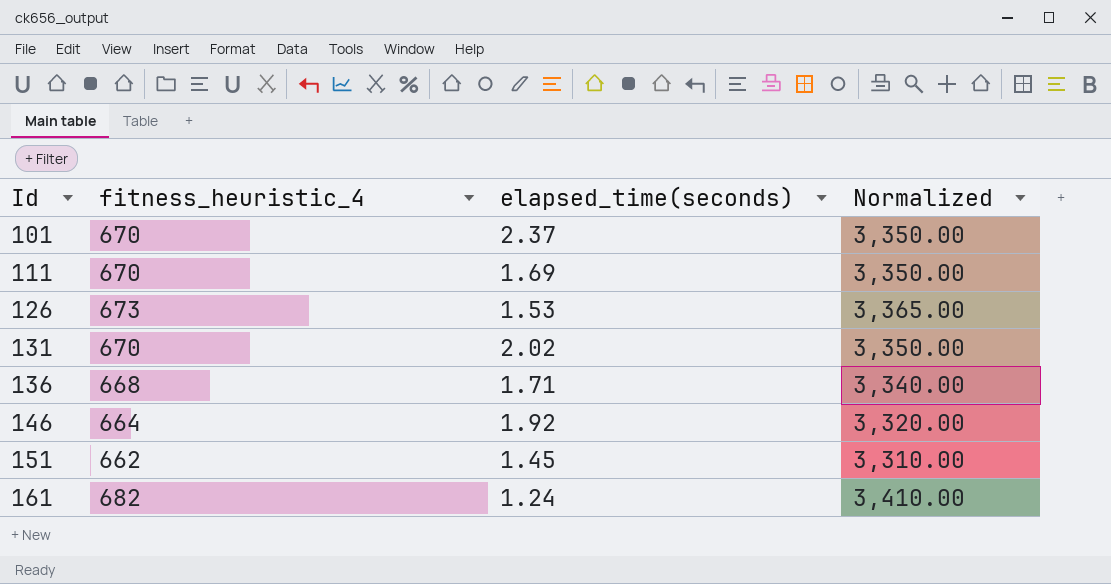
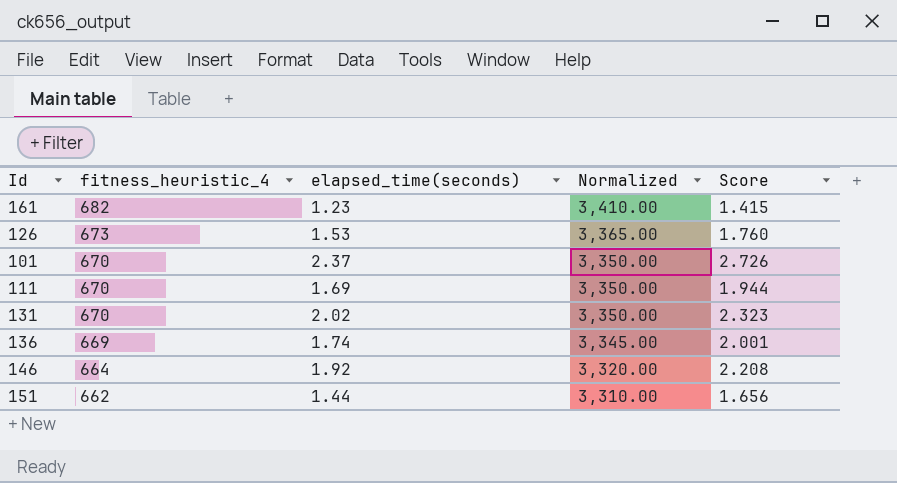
row order: Id ascending -> fitness_heuristic_4 descending
column Score | formula: none -> [elapsed_time(seconds)] * 1.15
161 | elapsed_time(seconds): 1.24 -> 1.23
136 | fitness_heuristic_4: 668 -> 669
136 | elapsed_time(seconds): 1.71 -> 1.74
136 | Normalized: 3,340.00 -> 3,345.00
151 | elapsed_time(seconds): 1.45 -> 1.44

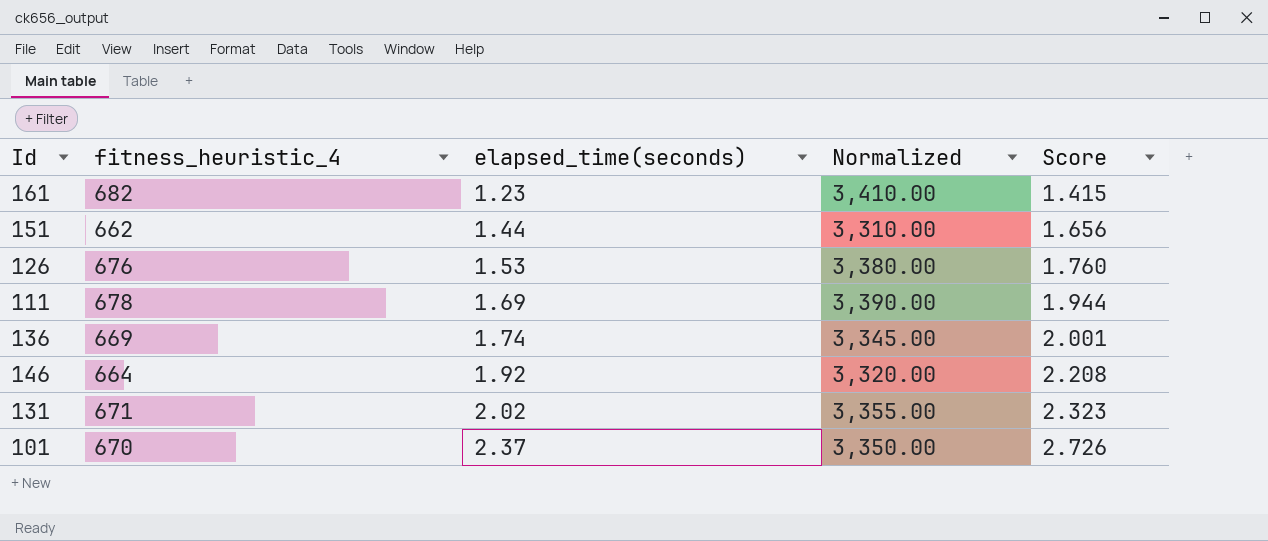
row order: fitness_heuristic_4 descending -> elapsed_time(seconds) ascending
126 | fitness_heuristic_4: 673 -> 676
126 | Normalized: 3,365.00 -> 3,380.00
111 | fitness_heuristic_4: 670 -> 678
111 | Normalized: 3,350.00 -> 3,390.00
131 | fitness_heuristic_4: 670 -> 671
131 | Normalized: 3,350.00 -> 3,355.00

